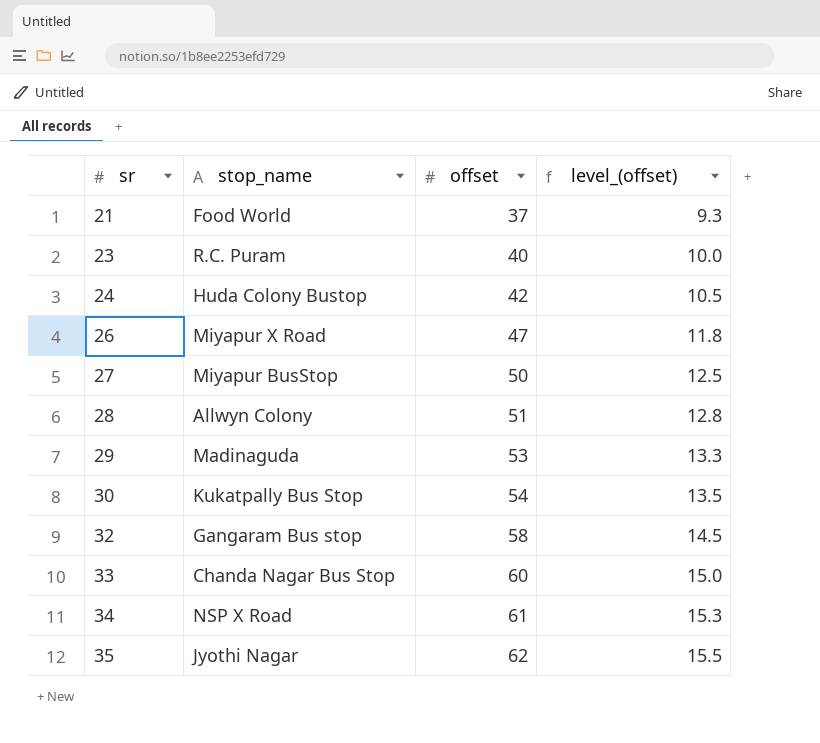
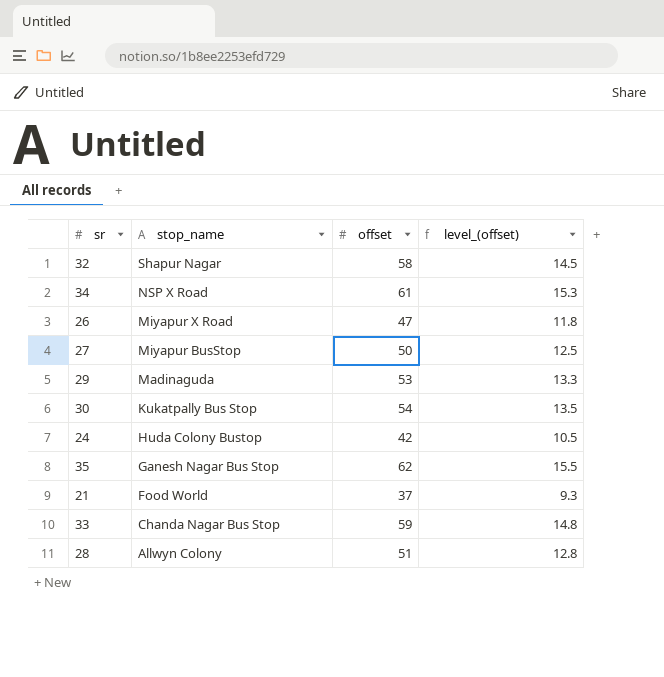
row order: sr ascending -> stop_name descending
row 23: R.C. Puram | 40 | 10.0 -> none
32 | stop_name: Gangaram Bus stop -> Shapur Nagar
35 | stop_name: Jyothi Nagar -> Ganesh Nagar Bus Stop
33 | offset: 60 -> 59
33 | level_(offset): 15.0 -> 14.8

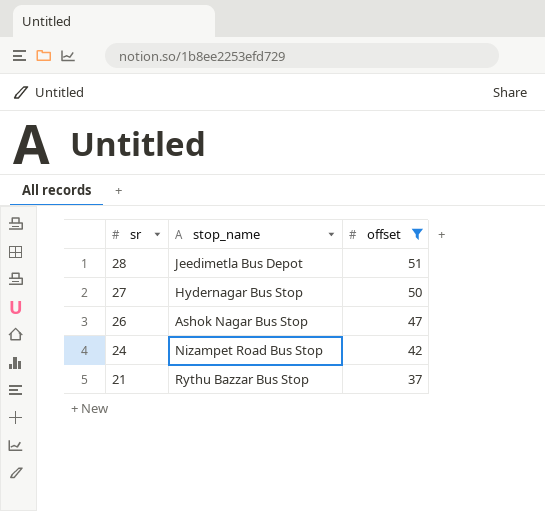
filter: none -> offset <= 51
row order: stop_name descending -> sr descending
column level_(offset) | formula: [offset] * 0.25 -> none
28 | stop_name: Allwyn Colony -> Jeedimetla Bus Depot
27 | stop_name: Miyapur BusStop -> Hydernagar Bus Stop
26 | stop_name: Miyapur X Road -> Ashok Nagar Bus Stop
24 | stop_name: Huda Colony Bustop -> Nizampet Road Bus Stop
21 | stop_name: Food World -> Rythu Bazzar Bus Stop

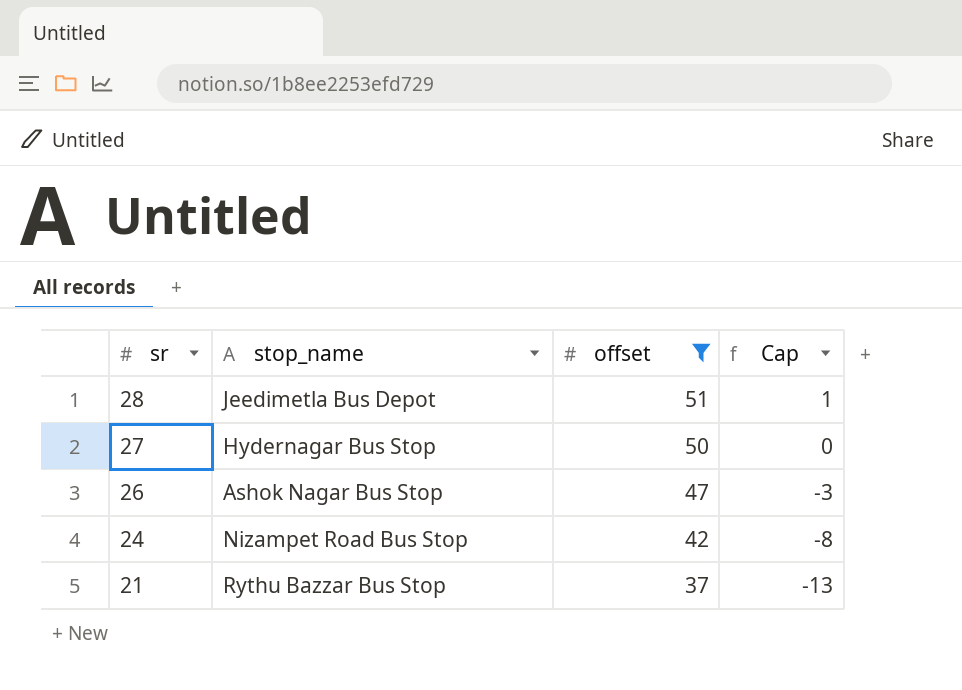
column Cap | formula: none -> [offset] - 50

